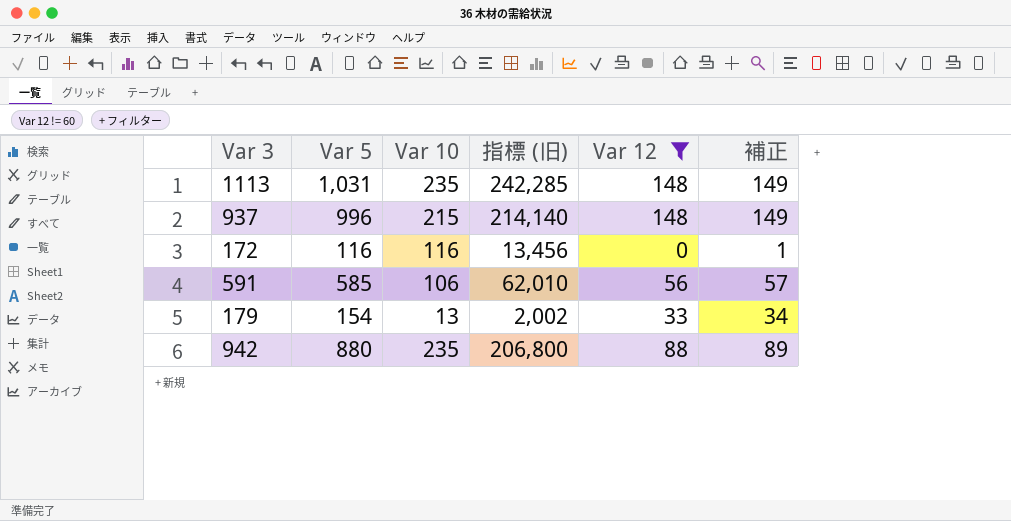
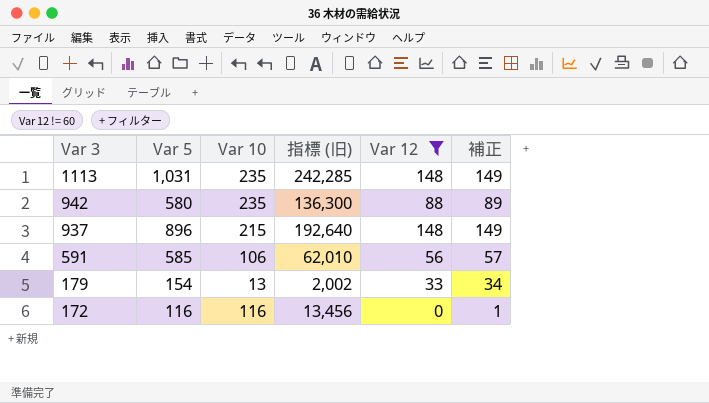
row order: none -> Var 3 descending
942 | Var 5: 880 -> 580
942 | 指標 (旧): 206,800 -> 136,300
937 | Var 5: 996 -> 896
937 | 指標 (旧): 214,140 -> 192,640

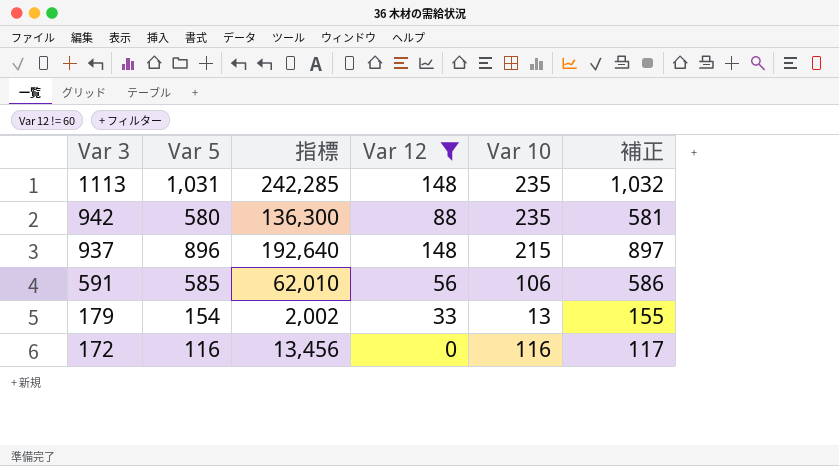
column name: 指標 (旧) -> 指標
column Var 10 | position: 3 -> 5
column 補正 | formula: [Var 12] + 1 -> [Var 5] + 1

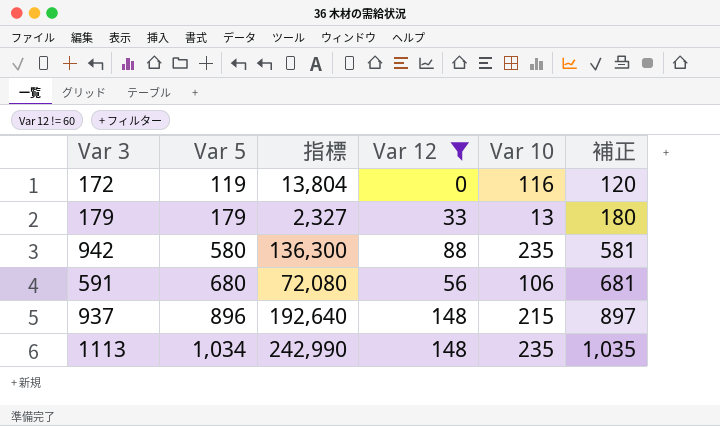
row order: Var 3 descending -> Var 5 ascending
172 | Var 5: 116 -> 119
172 | 指標: 13,456 -> 13,804
172 | 補正: 117 -> 120
179 | Var 5: 154 -> 179
179 | 指標: 2,002 -> 2,327
179 | 補正: 155 -> 180
591 | Var 5: 585 -> 680
591 | 指標: 62,010 -> 72,080
591 | 補正: 586 -> 681
1113 | Var 5: 1,031 -> 1,034
1113 | 指標: 242,285 -> 242,990
1113 | 補正: 1,032 -> 1,035

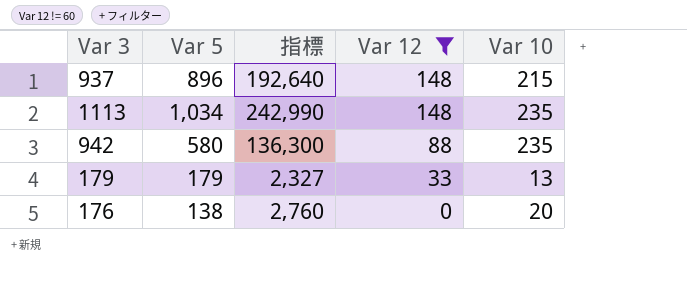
row order: Var 5 ascending -> Var 12 descending
column 補正 | formula: [Var 5] + 1 -> none
row 172: 119 | 13,804 | 0 | 116 | 120 -> none
row 591: 680 | 72,080 | 56 | 106 | 681 -> none
row 176: none -> 138 | 2,760 | 0 | 20

